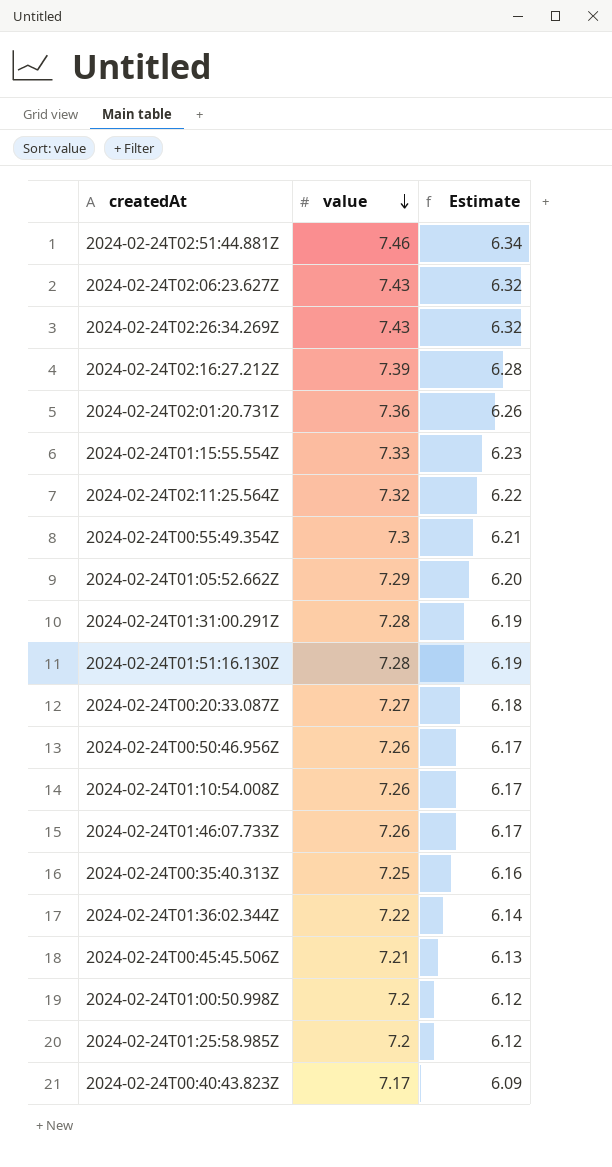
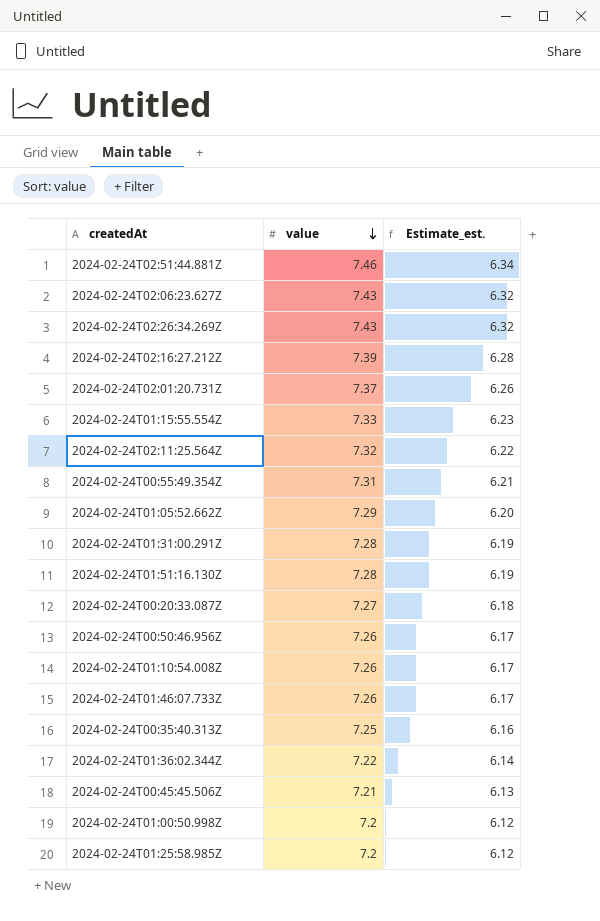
column name: Estimate -> Estimate_est.
row 2024-02-24T00:40:43.823Z: 7.17 | 6.09 -> none
2024-02-24T02:01:20.731Z | value: 7.36 -> 7.37
2024-02-24T00:55:49.354Z | value: 7.3 -> 7.31

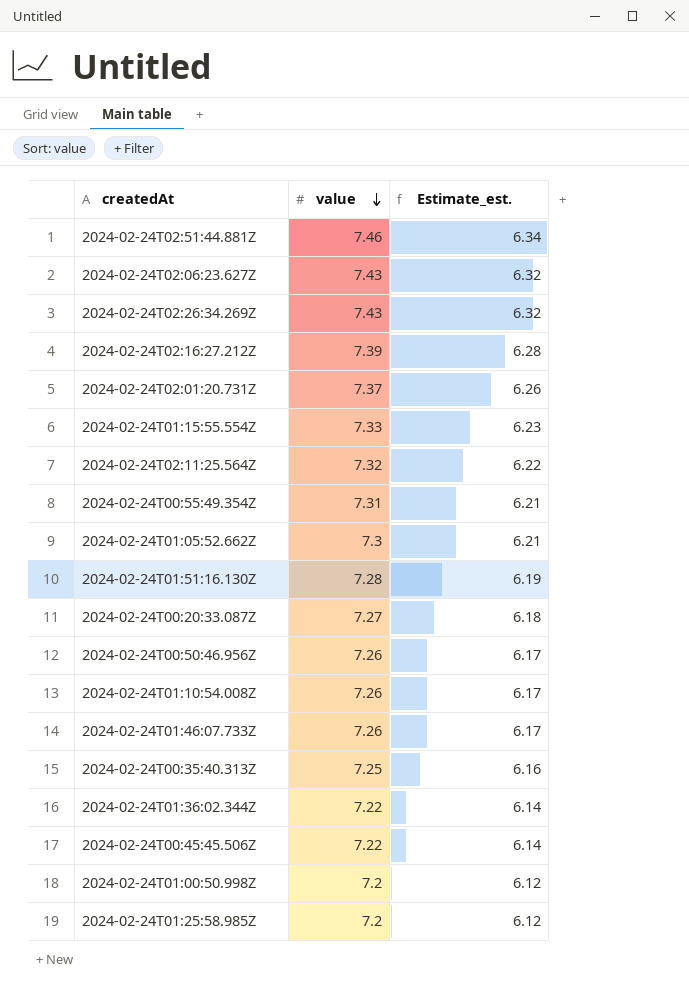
row 2024-02-24T01:31:00.291Z: 7.28 | 6.19 -> none
2024-02-24T01:05:52.662Z | value: 7.29 -> 7.3
2024-02-24T01:05:52.662Z | Estimate_est.: 6.20 -> 6.21
2024-02-24T00:45:45.506Z | value: 7.21 -> 7.22
2024-02-24T00:45:45.506Z | Estimate_est.: 6.13 -> 6.14

